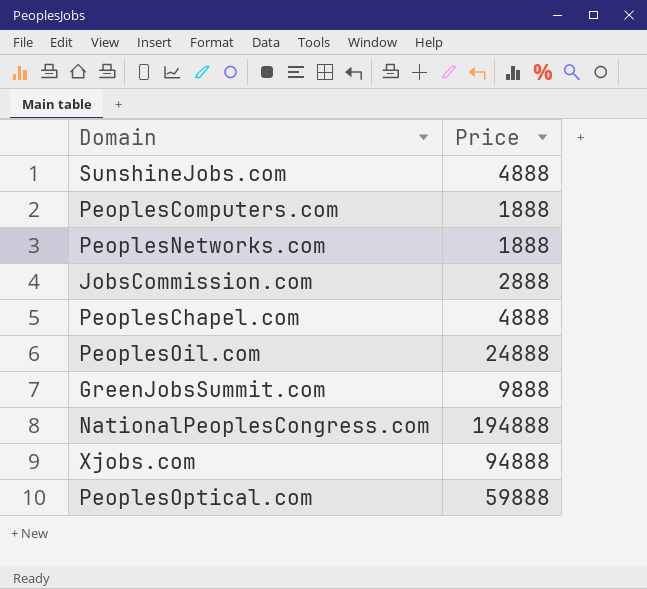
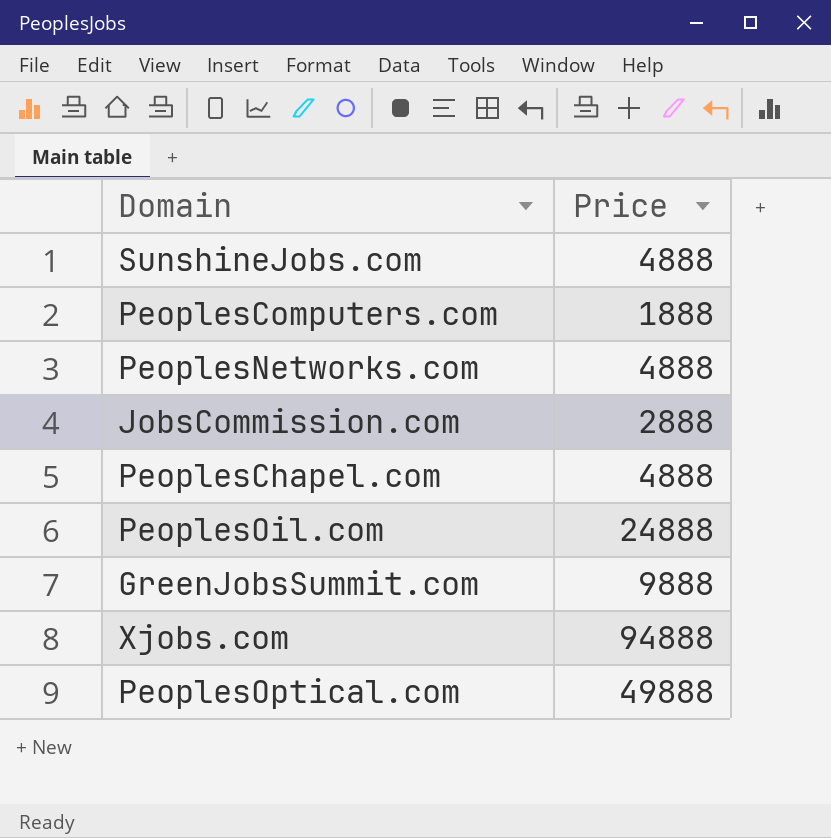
row NationalPeoplesCongress.com: 194888 -> none
PeoplesNetworks.com | Price: 1888 -> 4888
PeoplesOptical.com | Price: 59888 -> 49888

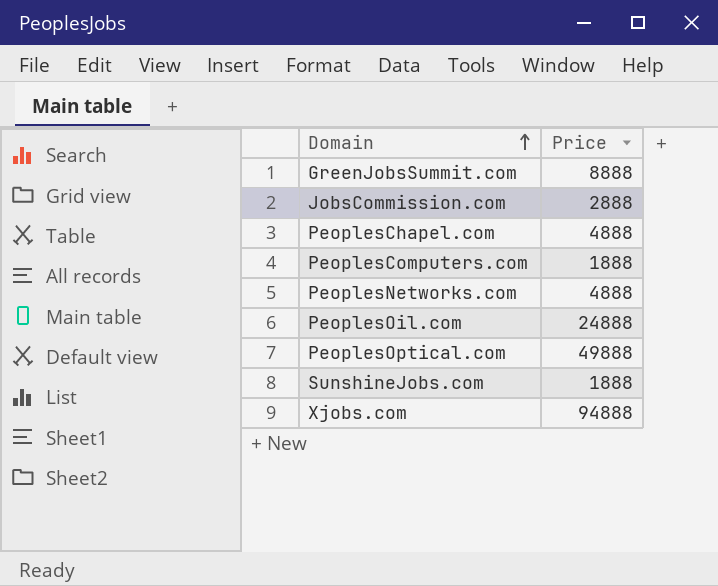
row order: none -> Domain ascending
GreenJobsSummit.com | Price: 9888 -> 8888
SunshineJobs.com | Price: 4888 -> 1888

